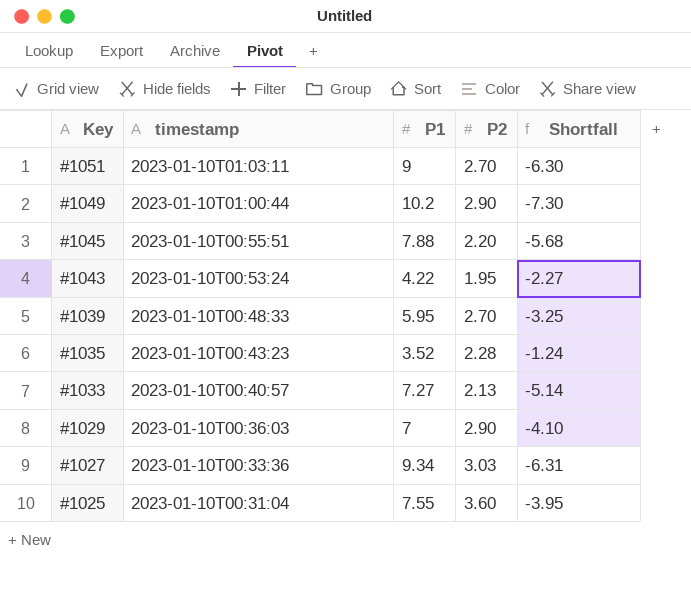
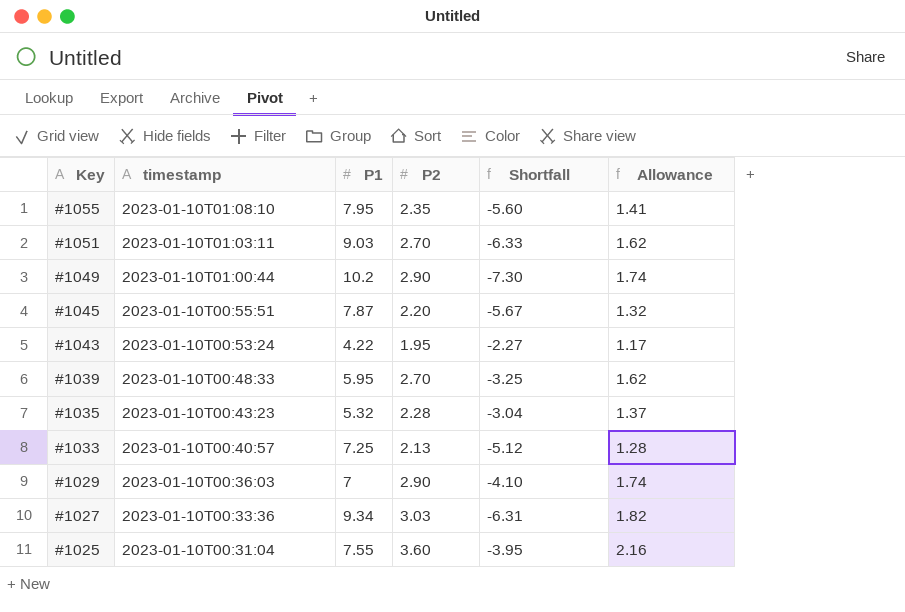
column Allowance | formula: none -> [P2] * 0.6
row #1055: none -> 2023-01-10T01:08:10 | 7.95 | 2.35 | -5.60 | 1.41
#1051 | P1: 9 -> 9.03
#1051 | Shortfall: -6.30 -> -6.33
#1045 | P1: 7.88 -> 7.87
#1045 | Shortfall: -5.68 -> -5.67
#1035 | P1: 3.52 -> 5.32
#1035 | Shortfall: -1.24 -> -3.04
#1033 | P1: 7.27 -> 7.25
#1033 | Shortfall: -5.14 -> -5.12

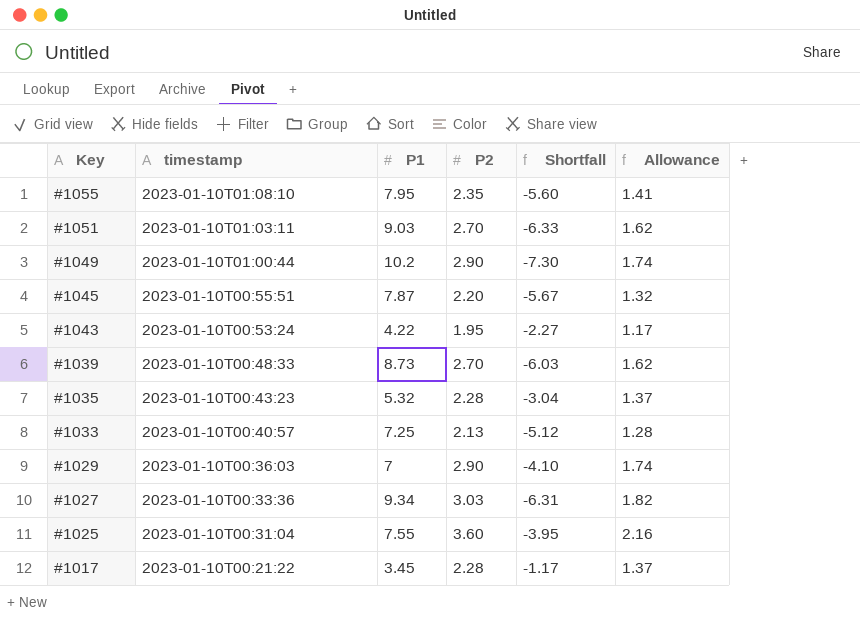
#1039 | P1: 5.95 -> 8.73
#1039 | Shortfall: -3.25 -> -6.03
row #1017: none -> 2023-01-10T00:21:22 | 3.45 | 2.28 | -1.17 | 1.37

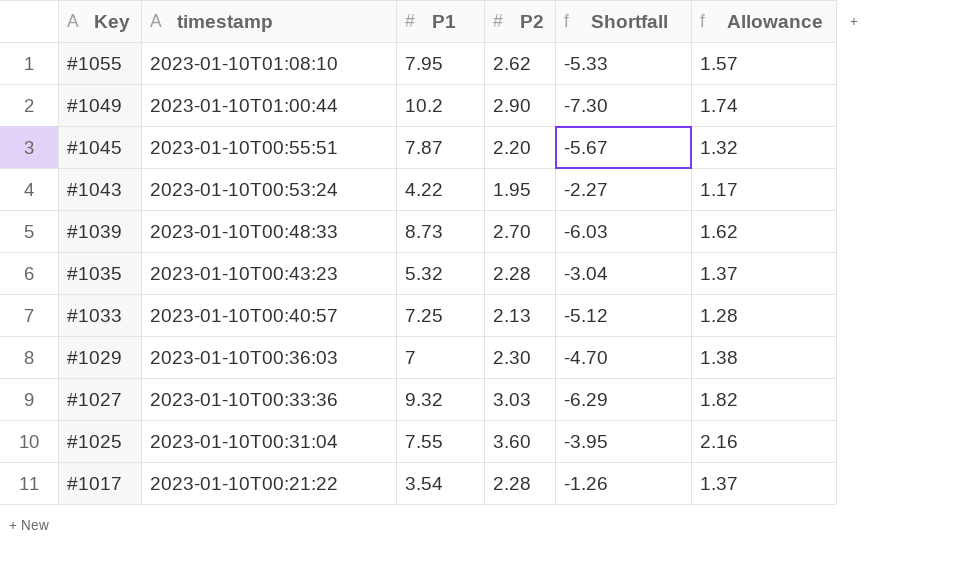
row #1051: 2023-01-10T01:03:11 | 9.03 | 2.70 | -6.33 | 1.62 -> none
#1055 | P2: 2.35 -> 2.62
#1055 | Shortfall: -5.60 -> -5.33
#1055 | Allowance: 1.41 -> 1.57
#1029 | P2: 2.90 -> 2.30
#1029 | Shortfall: -4.10 -> -4.70
#1029 | Allowance: 1.74 -> 1.38
#1027 | P1: 9.34 -> 9.32
#1027 | Shortfall: -6.31 -> -6.29
#1017 | P1: 3.45 -> 3.54
#1017 | Shortfall: -1.17 -> -1.26

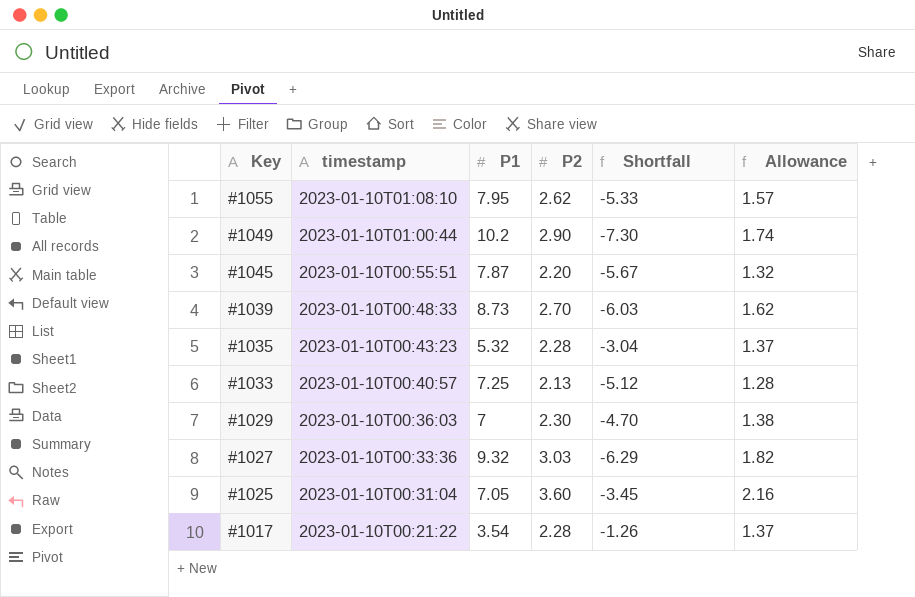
row #1043: 2023-01-10T00:53:24 | 4.22 | 1.95 | -2.27 | 1.17 -> none
#1025 | P1: 7.55 -> 7.05
#1025 | Shortfall: -3.95 -> -3.45

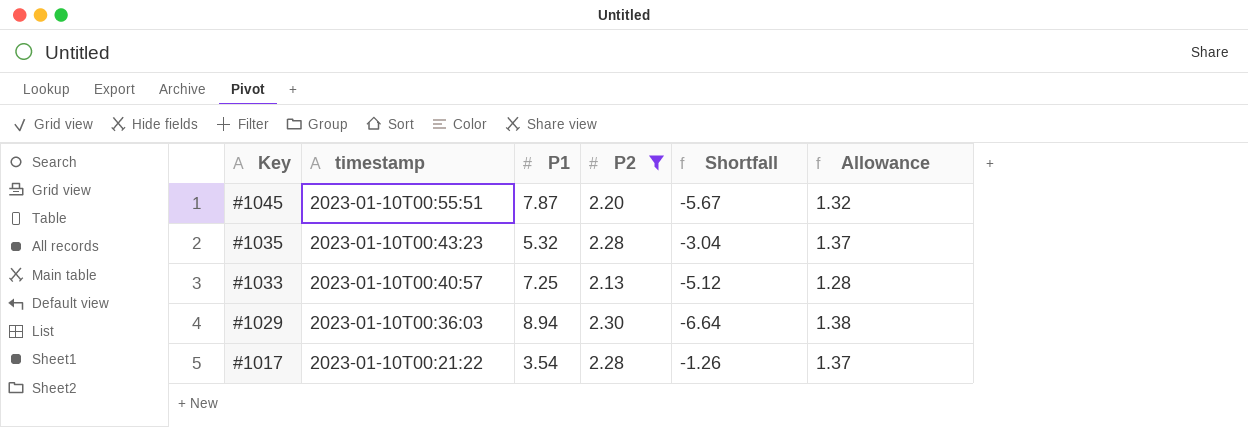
filter: none -> P2 <= 2.30
#1029 | P1: 7 -> 8.94
#1029 | Shortfall: -4.70 -> -6.64

